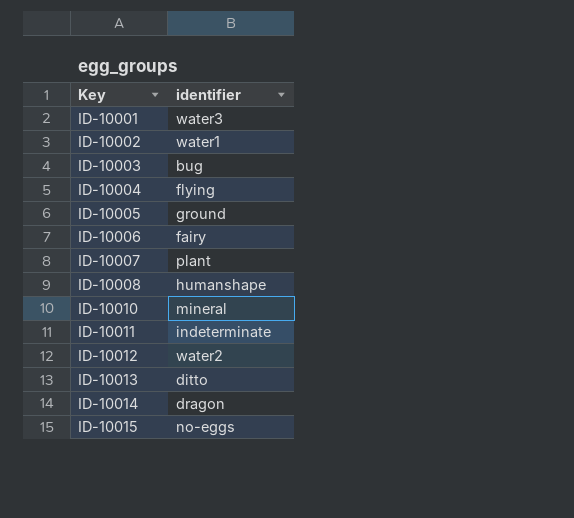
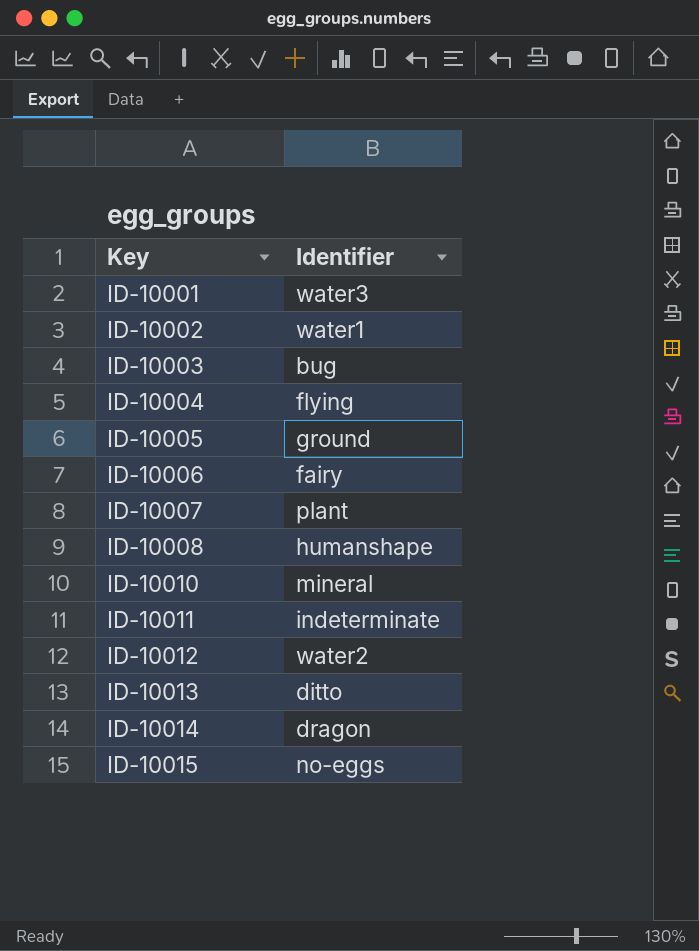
column name: identifier -> Identifier

